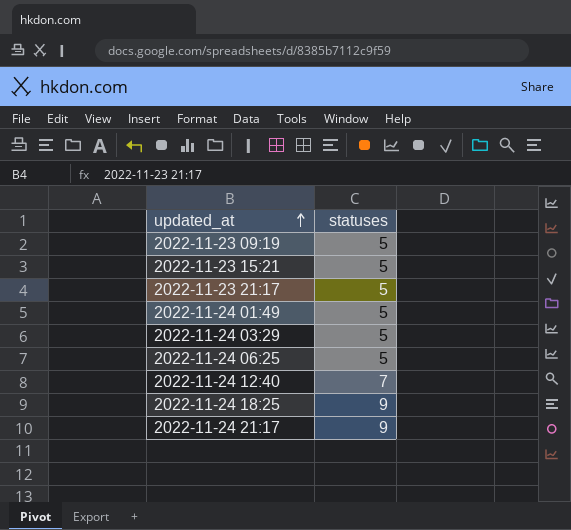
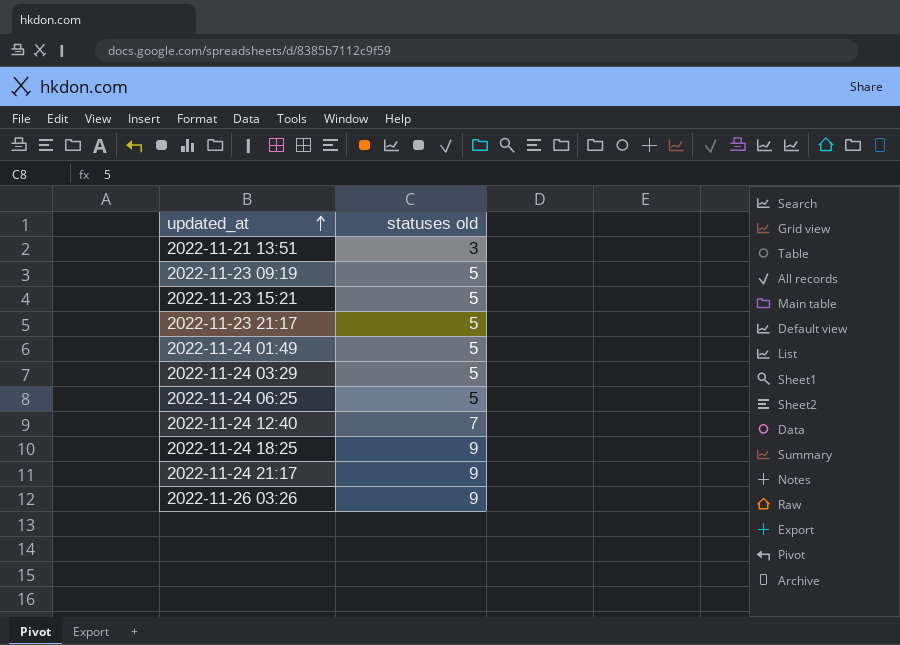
column name: statuses -> statuses old
row 2022-11-21 13:51: none -> 3
row 2022-11-26 03:26: none -> 9

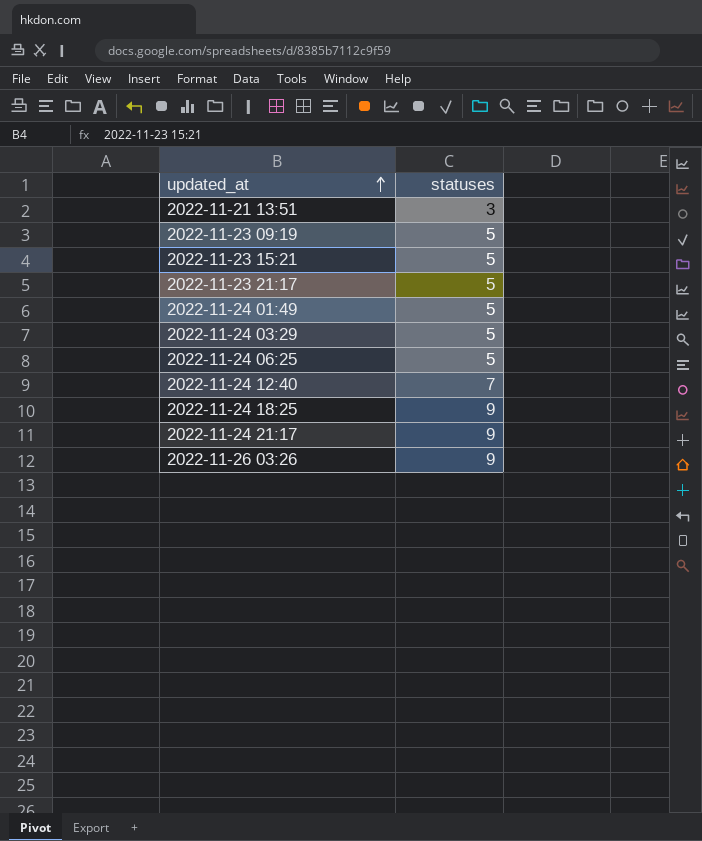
column name: statuses old -> statuses

